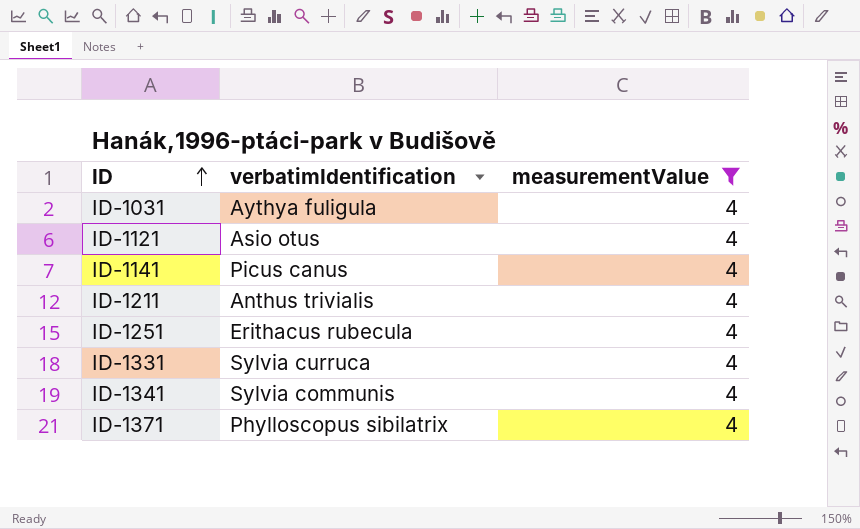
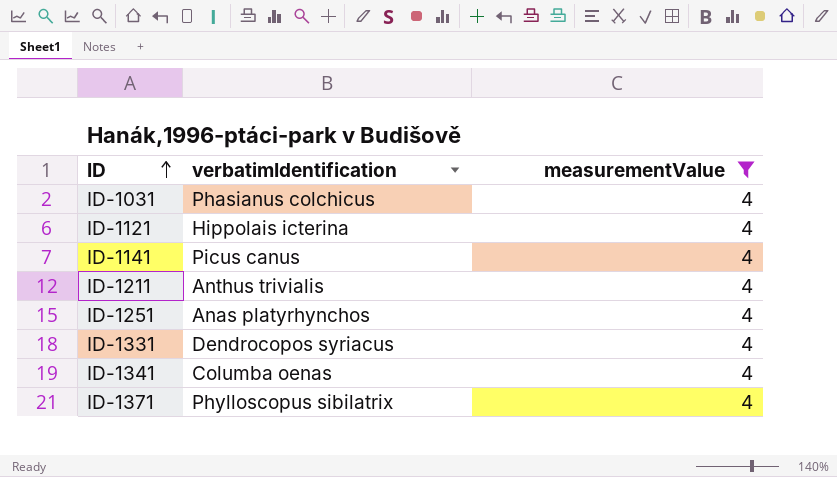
ID-1031 | verbatimIdentification: Aythya fuligula -> Phasianus colchicus
ID-1121 | verbatimIdentification: Asio otus -> Hippolais icterina
ID-1251 | verbatimIdentification: Erithacus rubecula -> Anas platyrhynchos
ID-1331 | verbatimIdentification: Sylvia curruca -> Dendrocopos syriacus
ID-1341 | verbatimIdentification: Sylvia communis -> Columba oenas

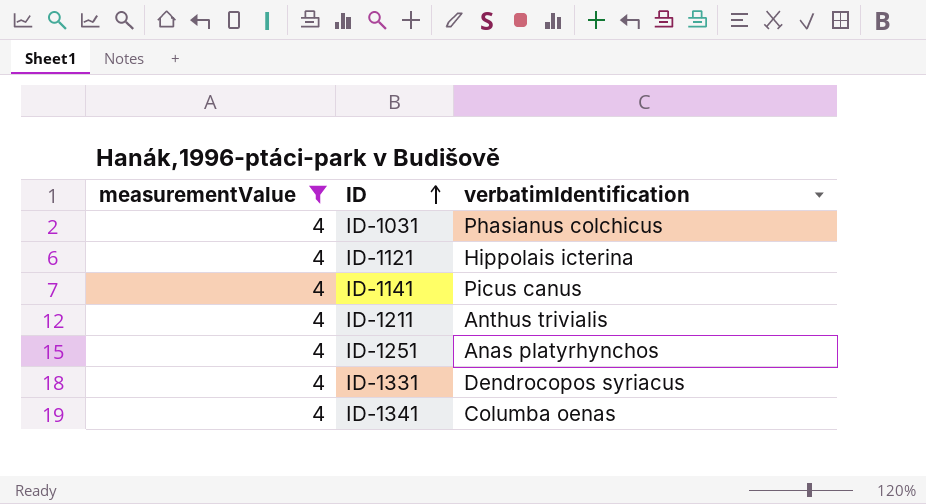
column measurementValue | position: 3 -> 1
row ID-1371: Phylloscopus sibilatrix | 4 -> none

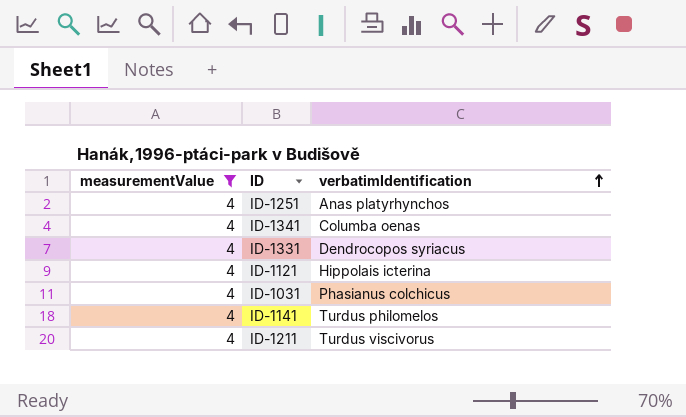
row order: ID ascending -> verbatimIdentification ascending
ID-1141 | verbatimIdentification: Picus canus -> Turdus philomelos
ID-1211 | verbatimIdentification: Anthus trivialis -> Turdus viscivorus

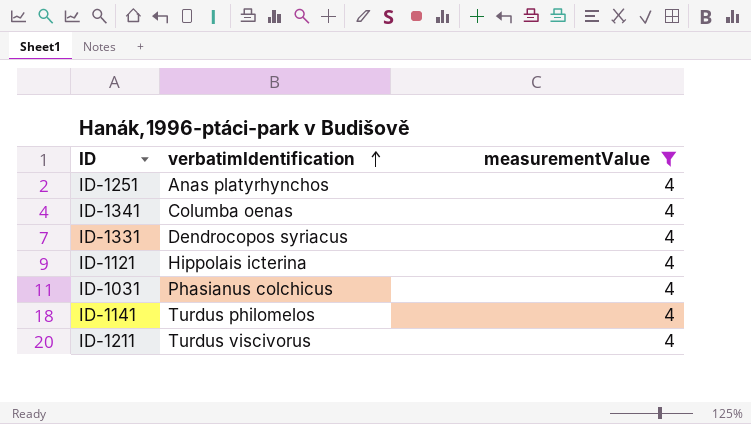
column measurementValue | position: 1 -> 3

